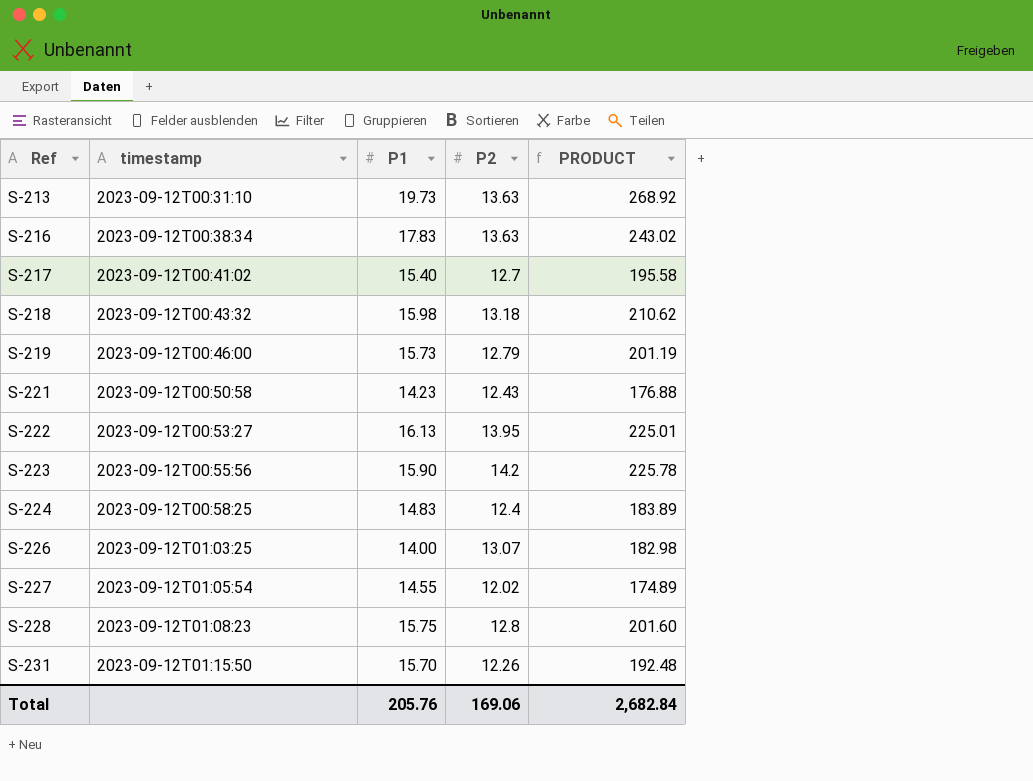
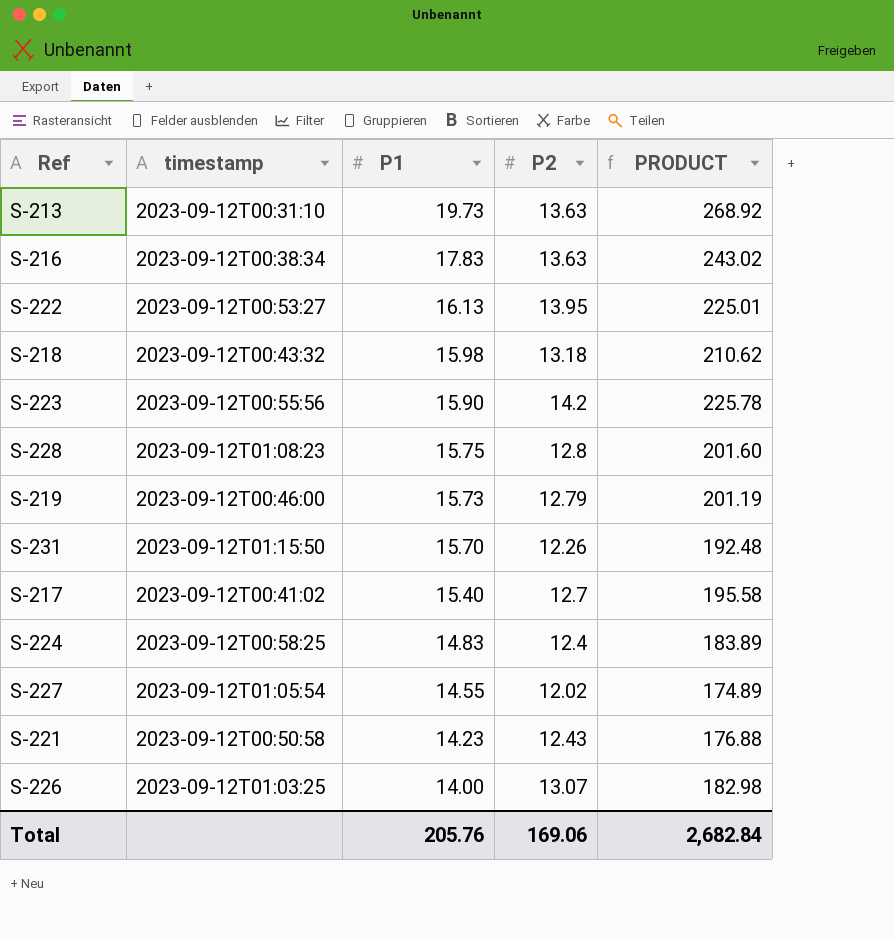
row order: Ref ascending -> P1 descending

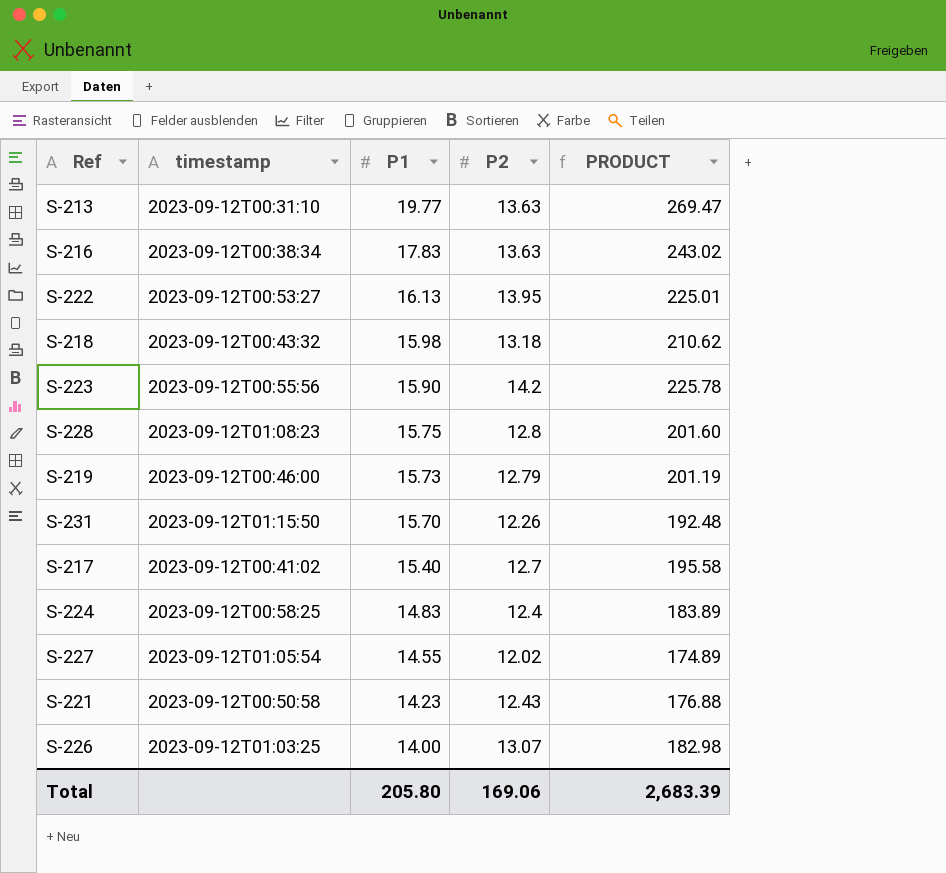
S-213 | P1: 19.73 -> 19.77
S-213 | PRODUCT: 268.92 -> 269.47
Total | P1: 205.76 -> 205.80
Total | PRODUCT: 2,682.84 -> 2,683.39

